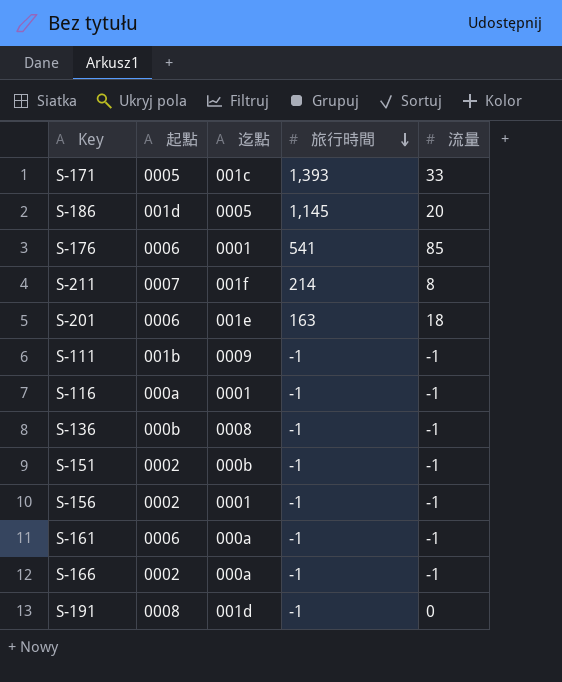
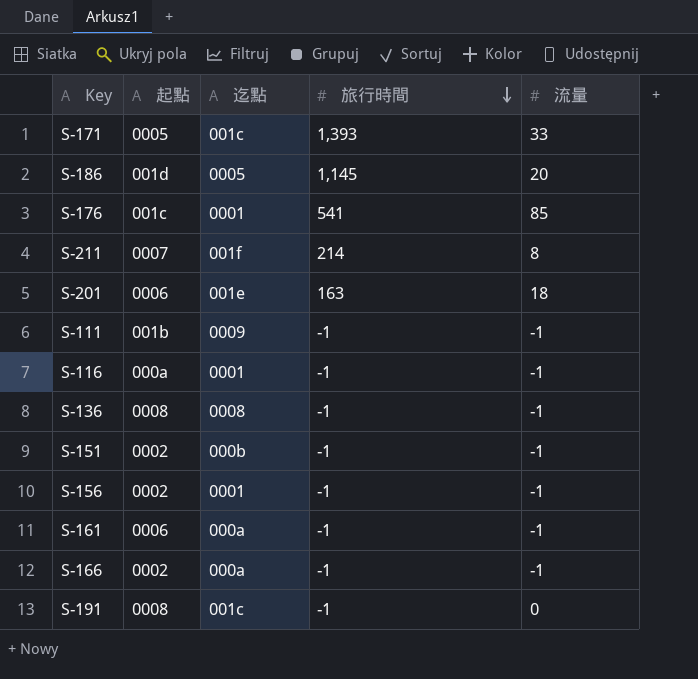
S-176 | 起點: 0006 -> 001c
S-136 | 起點: 000b -> 0008
S-191 | 迄點: 001d -> 001c

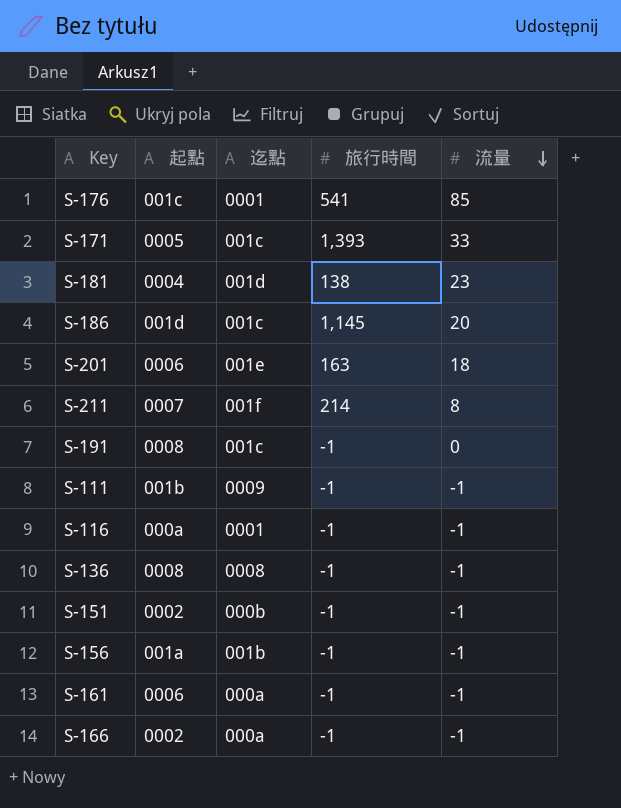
row order: 旅行時間 descending -> 流量 descending
row S-181: none -> 0004 | 001d | 138 | 23
S-186 | 迄點: 0005 -> 001c
S-156 | 起點: 0002 -> 001a
S-156 | 迄點: 0001 -> 001b

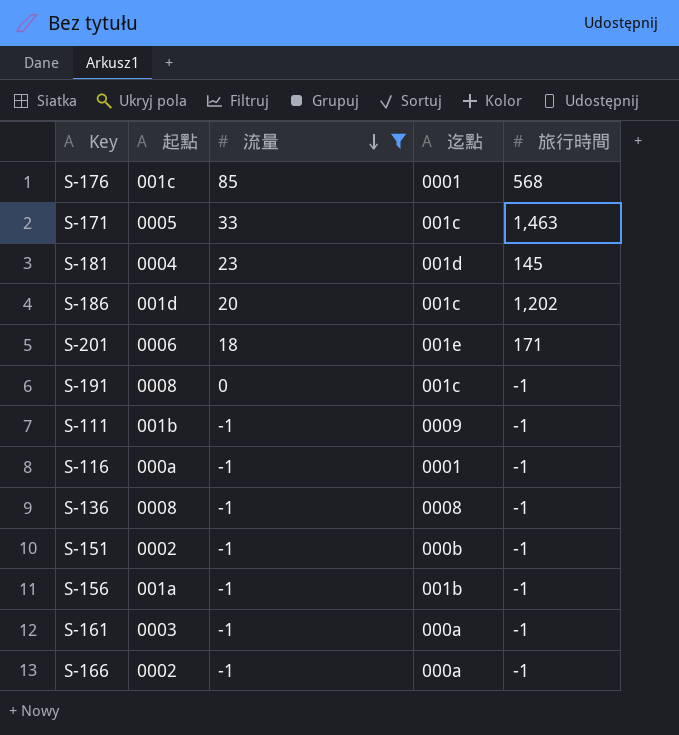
filter: none -> 流量 != 8
column 流量 | position: 5 -> 3
S-176 | 旅行時間: 541 -> 568
S-171 | 旅行時間: 1,393 -> 1,463
S-181 | 旅行時間: 138 -> 145
S-186 | 旅行時間: 1,145 -> 1,202
S-201 | 旅行時間: 163 -> 171
S-161 | 起點: 0006 -> 0003

